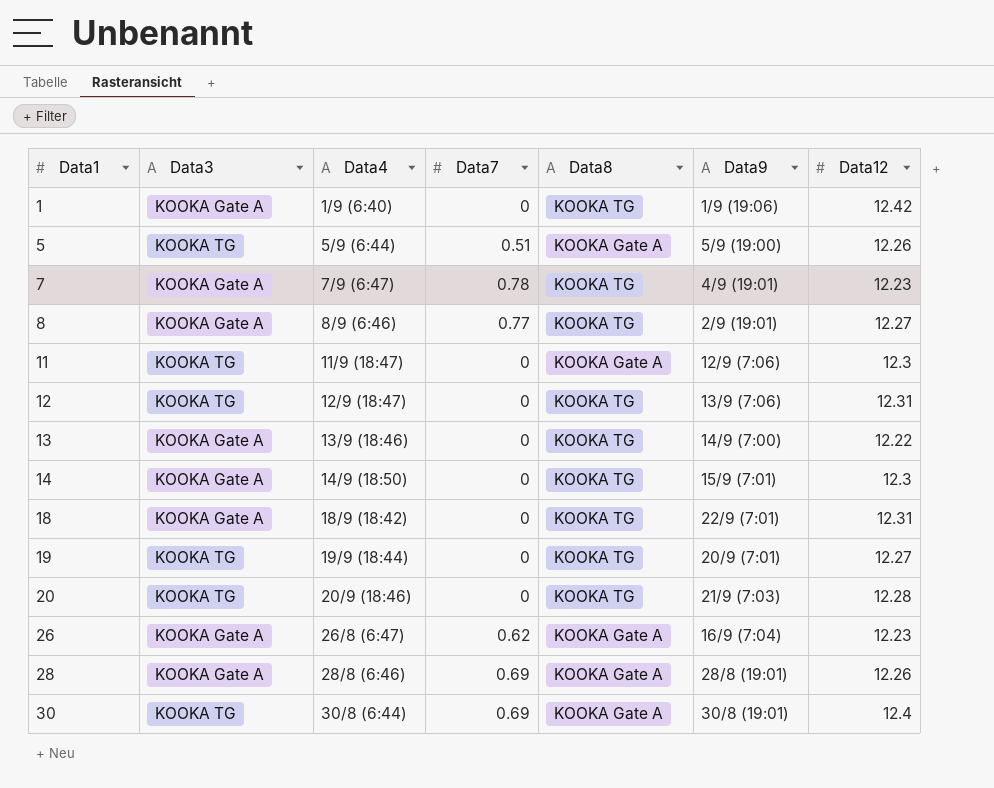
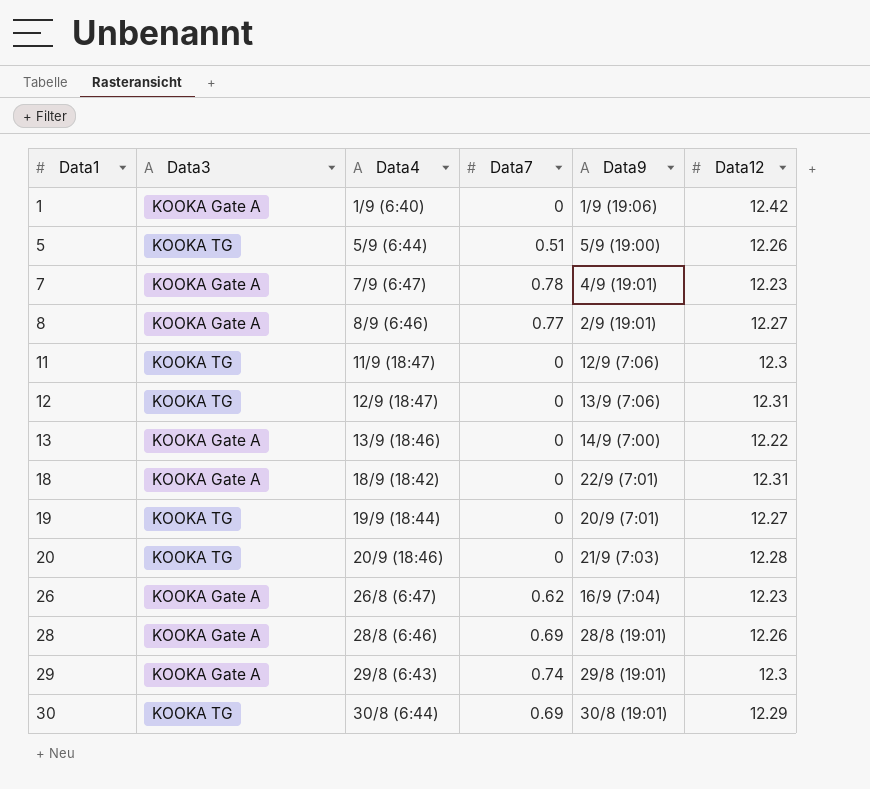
column Data8 | position: 5 -> none
row 14: KOOKA Gate A | 14/9 (18:50) | 0 | KOOKA TG | 15/9 (7:01) | 12.3 -> none
row 29: none -> KOOKA Gate A | 29/8 (6:43) | 0.74 | 29/8 (19:01) | 12.3
30 | Data12: 12.4 -> 12.29

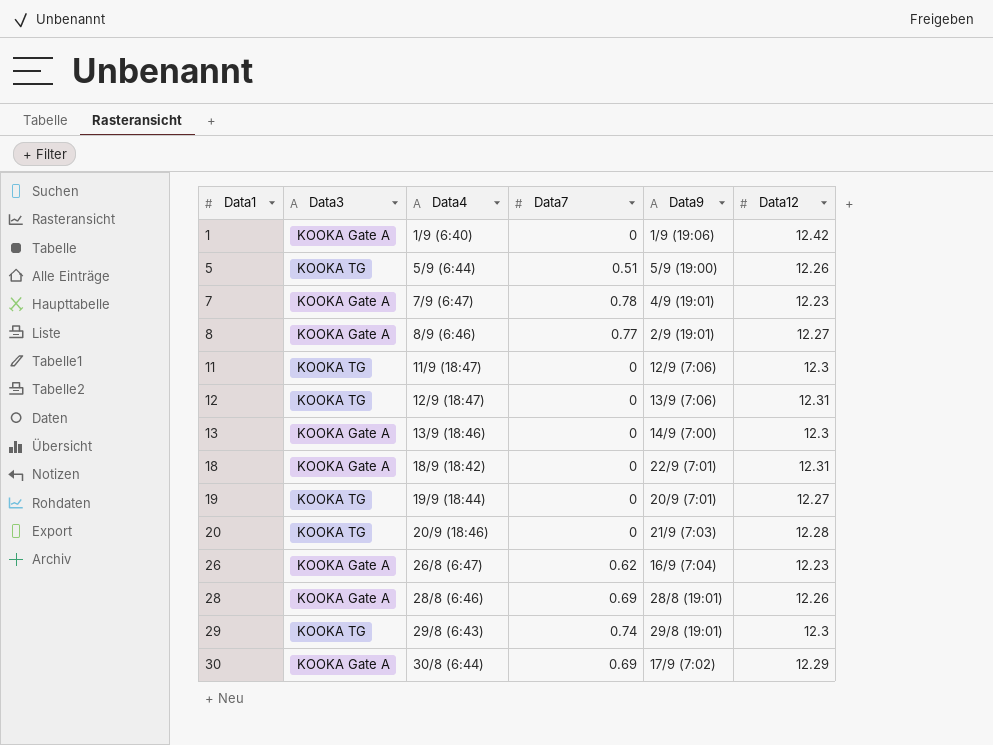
13 | Data12: 12.22 -> 12.3
29 | Data3: KOOKA Gate A -> KOOKA TG
30 | Data3: KOOKA TG -> KOOKA Gate A
30 | Data9: 30/8 (19:01) -> 17/9 (7:02)

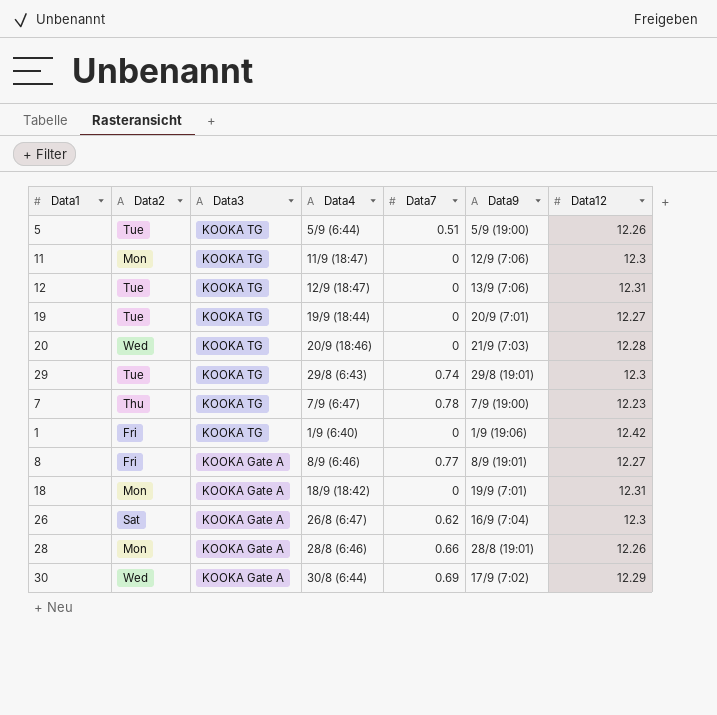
row order: Data1 ascending -> Data3 descending
column Data2 | position: none -> 2
row 13: KOOKA Gate A | 13/9 (18:46) | 0 | 14/9 (7:00) | 12.3 -> none
7 | Data3: KOOKA Gate A -> KOOKA TG
7 | Data9: 4/9 (19:01) -> 7/9 (19:00)
1 | Data3: KOOKA Gate A -> KOOKA TG
8 | Data9: 2/9 (19:01) -> 8/9 (19:01)
18 | Data9: 22/9 (7:01) -> 19/9 (7:01)
26 | Data12: 12.23 -> 12.3
28 | Data7: 0.69 -> 0.66

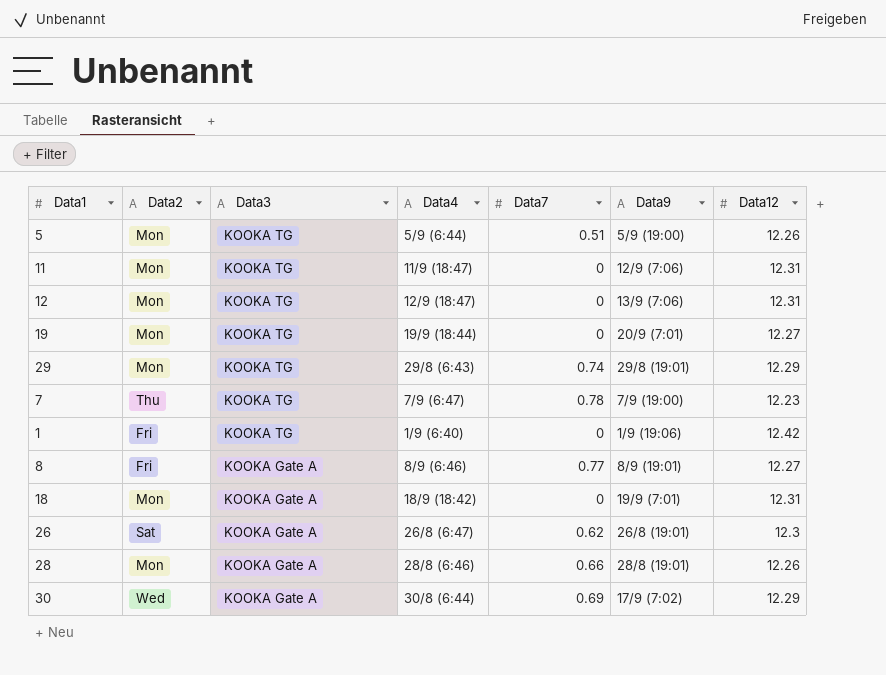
row 20: Wed | KOOKA TG | 20/9 (18:46) | 0 | 21/9 (7:03) | 12.28 -> none
5 | Data2: Tue -> Mon
11 | Data12: 12.3 -> 12.31
12 | Data2: Tue -> Mon
19 | Data2: Tue -> Mon
29 | Data2: Tue -> Mon
29 | Data12: 12.3 -> 12.29
26 | Data9: 16/9 (7:04) -> 26/8 (19:01)

